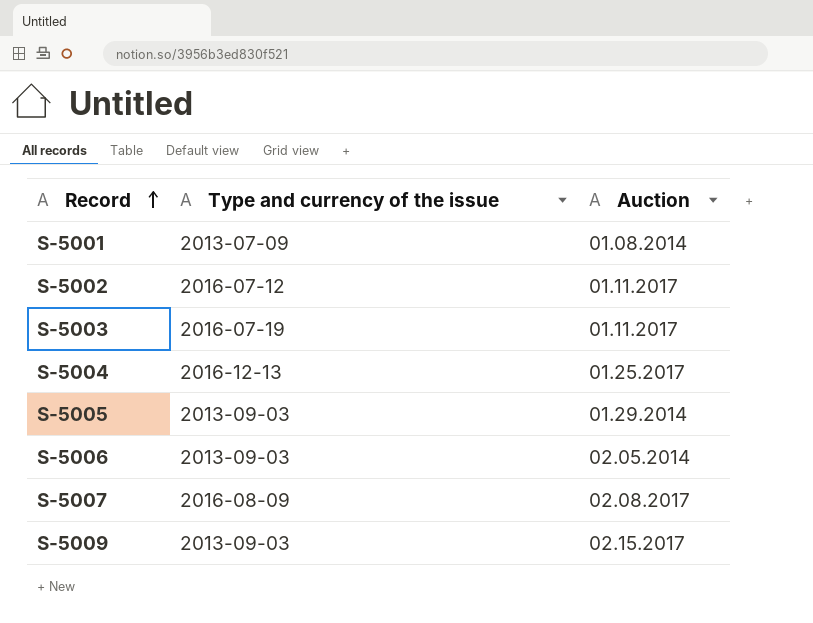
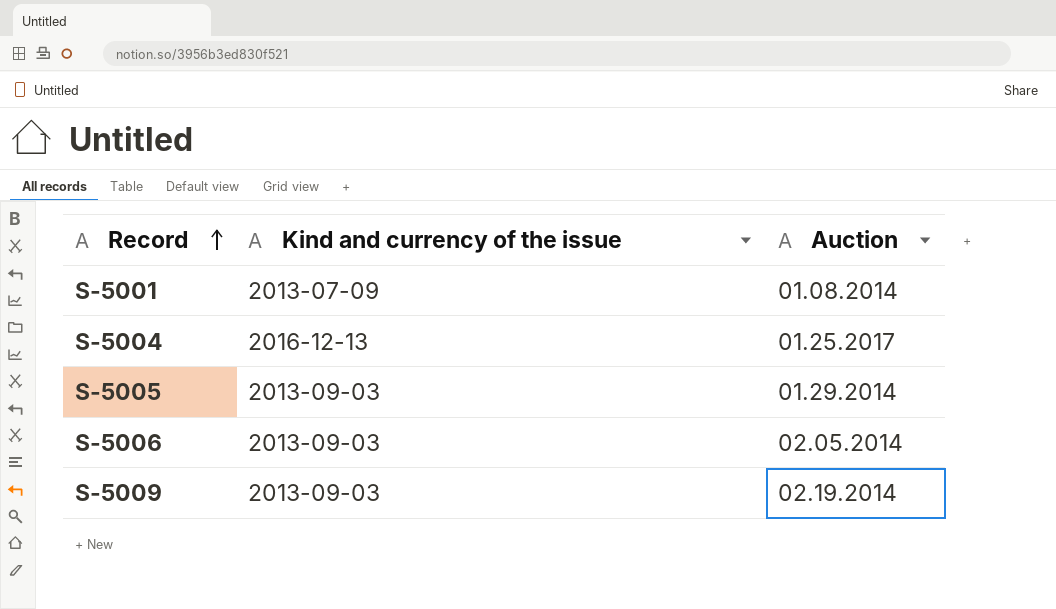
column name: Type and currency of the issue -> Kind and currency of the issue
row S-5002: 2016-07-12 | 01.11.2017 -> none
row S-5003: 2016-07-19 | 01.11.2017 -> none
row S-5007: 2016-08-09 | 02.08.2017 -> none
S-5009 | Auction: 02.15.2017 -> 02.19.2014

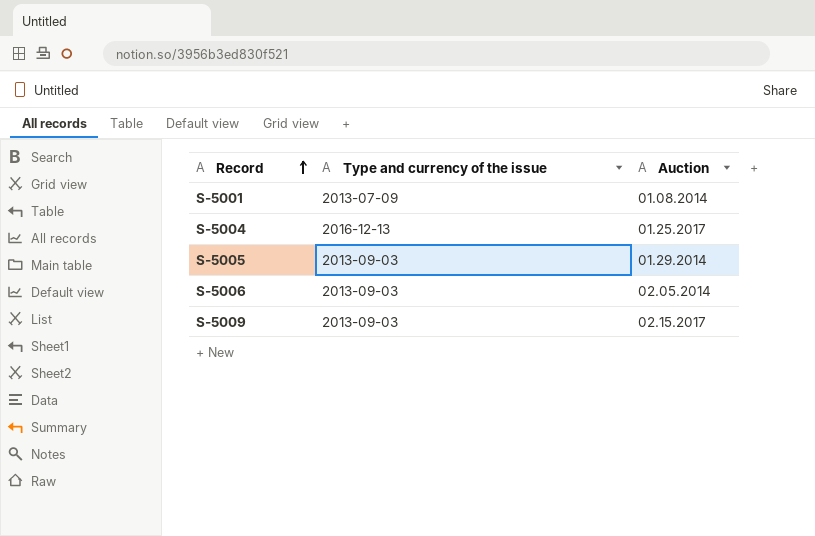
column name: Kind and currency of the issue -> Type and currency of the issue
S-5009 | Auction: 02.19.2014 -> 02.15.2017

